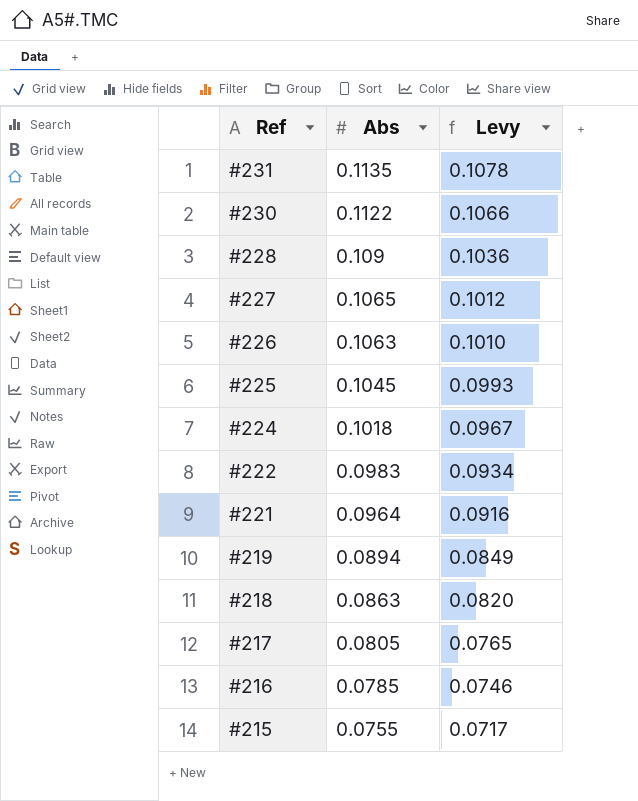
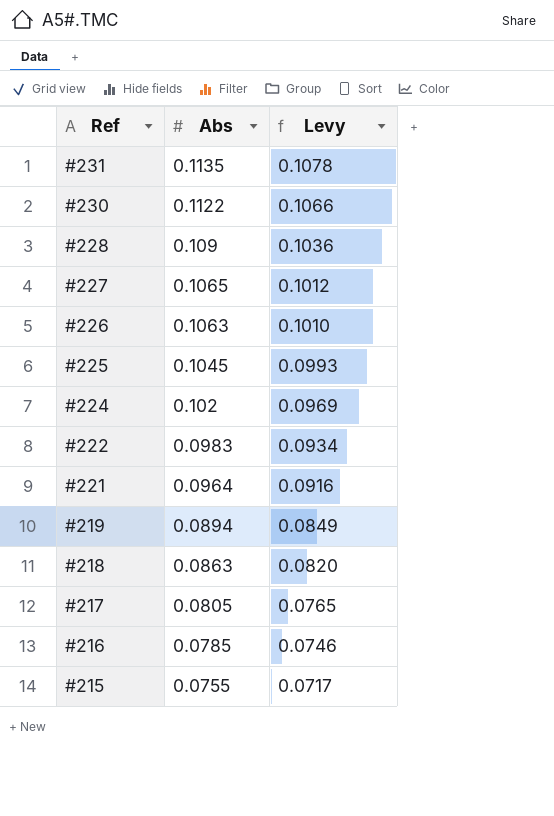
#224 | Abs: 0.1018 -> 0.102
#224 | Levy: 0.0967 -> 0.0969

